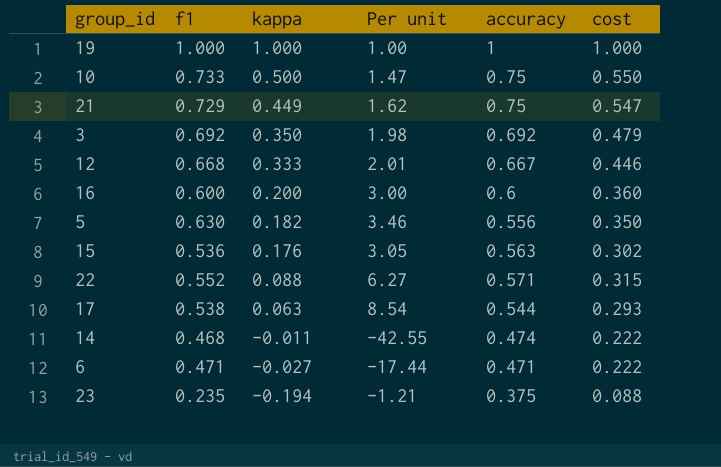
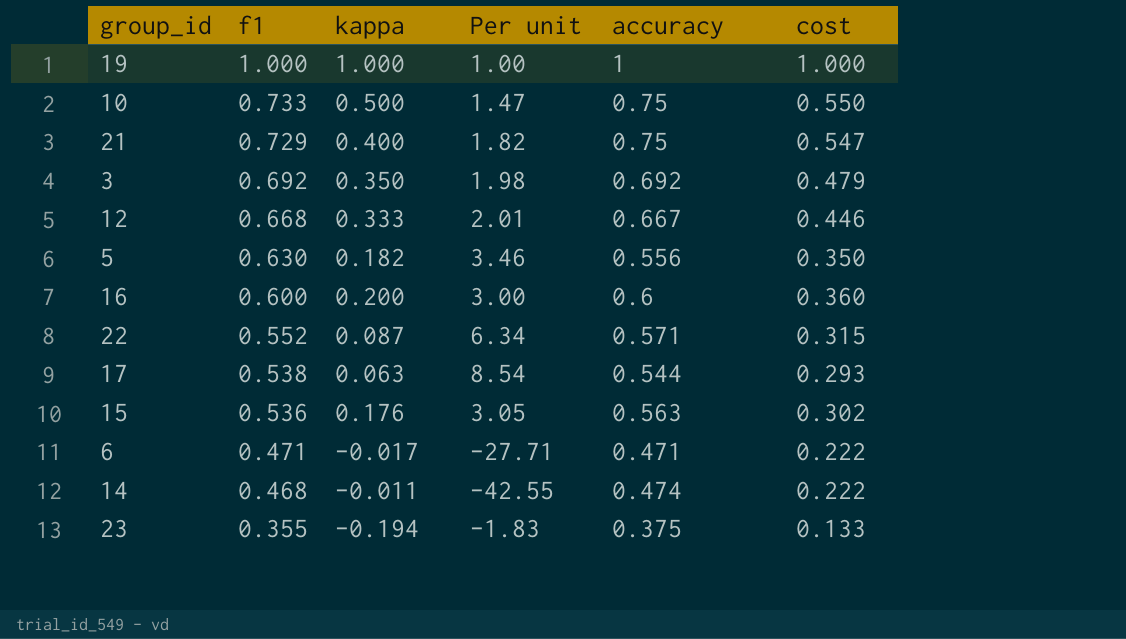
row order: kappa descending -> f1 descending
21 | kappa: 0.449 -> 0.400
21 | Per unit: 1.62 -> 1.82
22 | kappa: 0.088 -> 0.087
22 | Per unit: 6.27 -> 6.34
6 | kappa: -0.027 -> -0.017
6 | Per unit: -17.44 -> -27.71
23 | f1: 0.235 -> 0.355
23 | Per unit: -1.21 -> -1.83
23 | cost: 0.088 -> 0.133

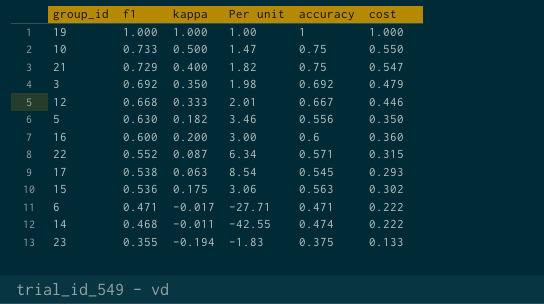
17 | accuracy: 0.544 -> 0.545
15 | kappa: 0.176 -> 0.175
15 | Per unit: 3.05 -> 3.06

